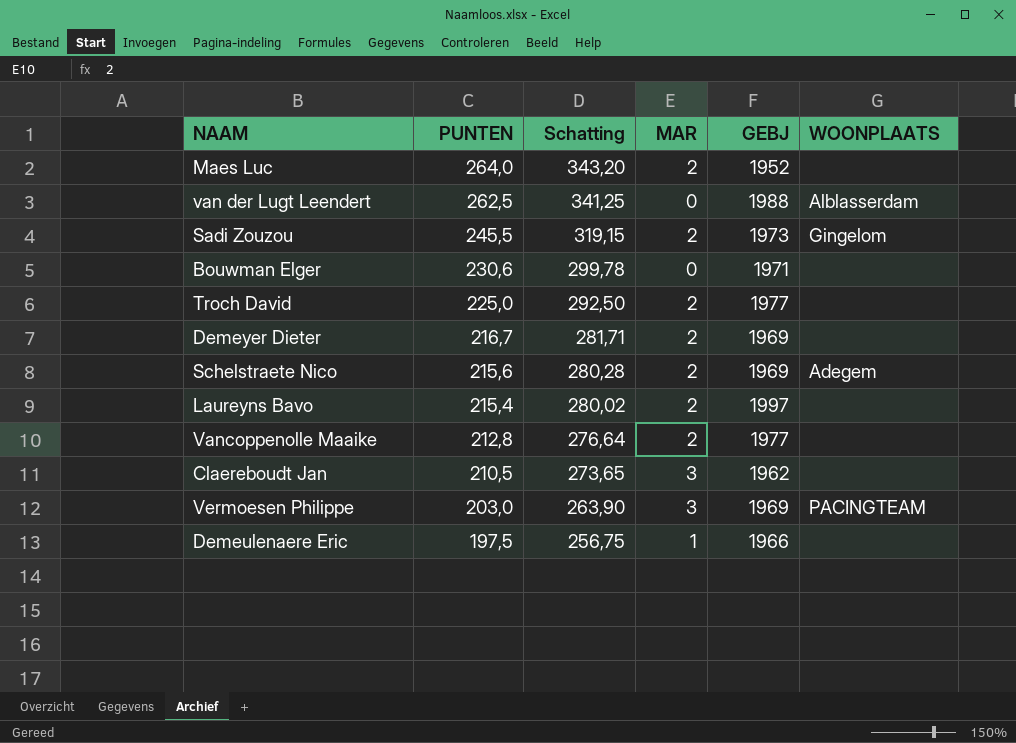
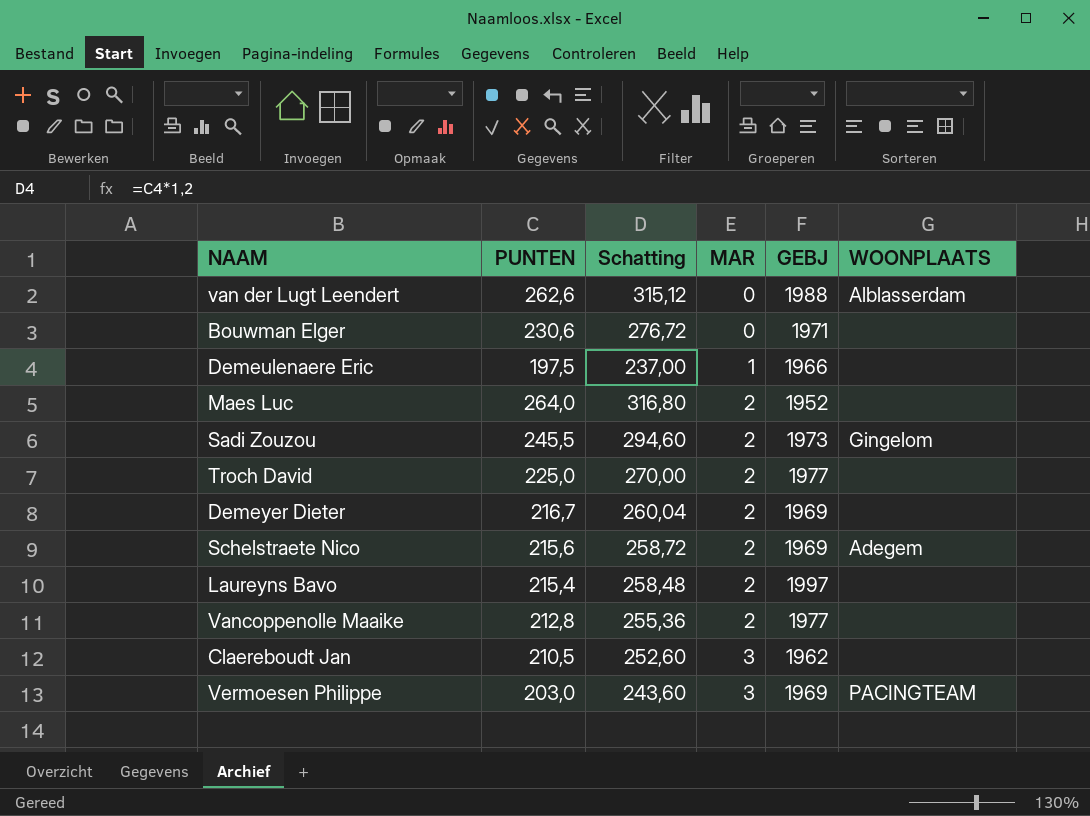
row order: PUNTEN descending -> MAR ascending
column Schatting | formula: [PUNTEN] * 1,3 -> [PUNTEN] * 1,2
van der Lugt Leendert | PUNTEN: 262,5 -> 262,6

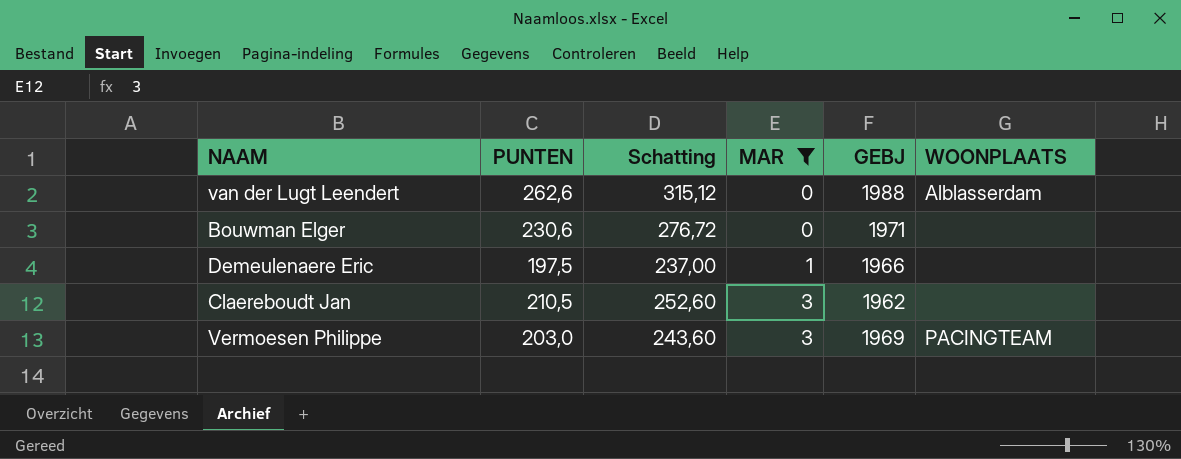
filter: none -> MAR != 2

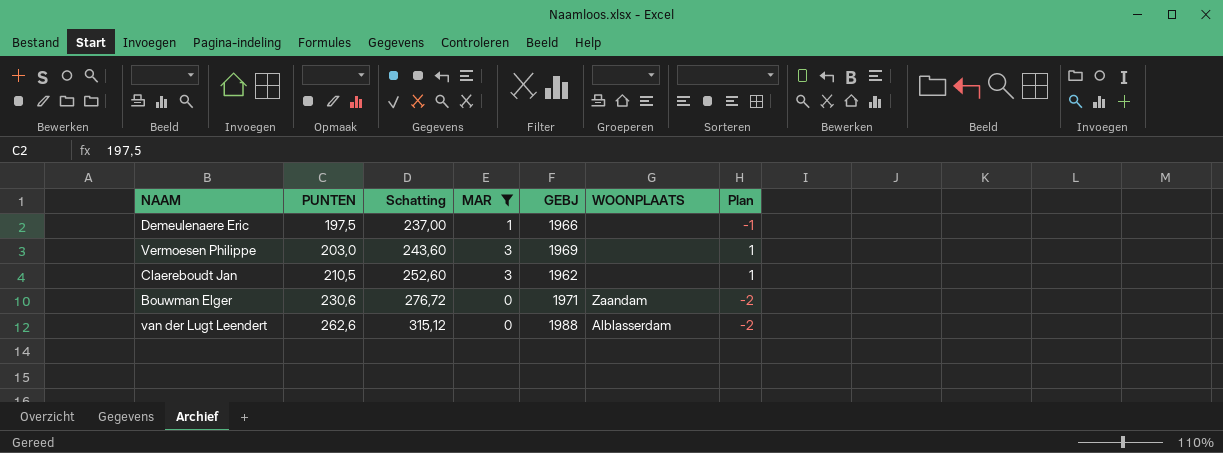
row order: MAR ascending -> PUNTEN ascending
column Plan | formula: none -> [MAR] - 2
Vermoesen Philippe | WOONPLAATS: PACINGTEAM -> none
Bouwman Elger | WOONPLAATS: none -> Zaandam

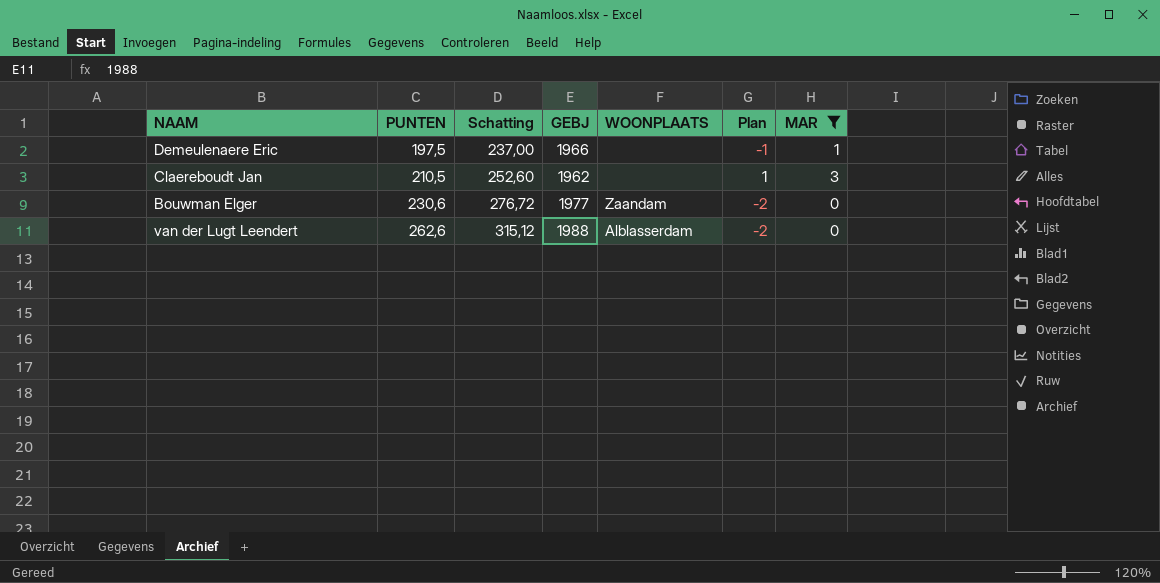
column MAR | position: 4 -> 7
row Vermoesen Philippe: 203,0 | 243,60 | 3 | 1969 | none | 1 -> none
Bouwman Elger | GEBJ: 1971 -> 1977

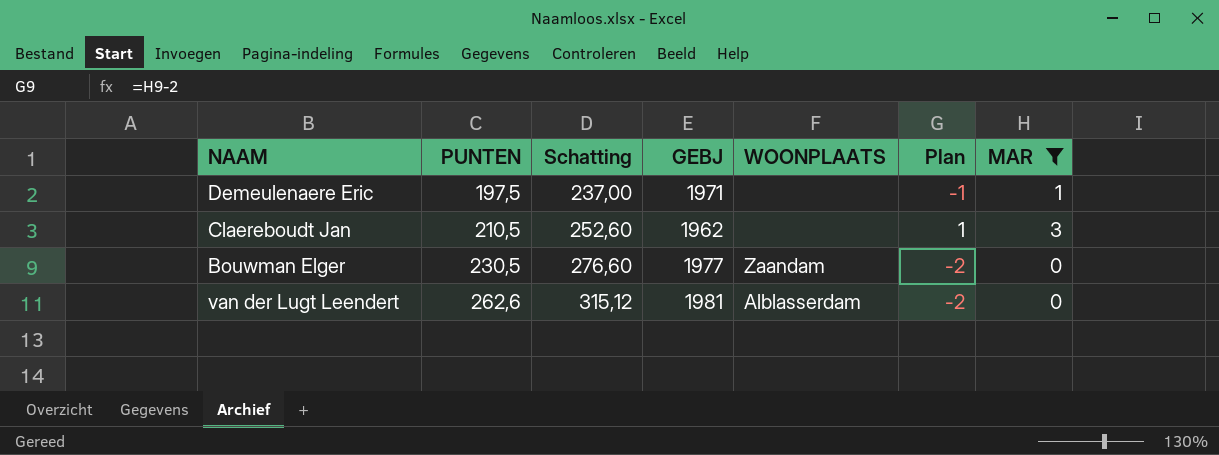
Demeulenaere Eric | GEBJ: 1966 -> 1971
Bouwman Elger | PUNTEN: 230,6 -> 230,5
Bouwman Elger | Schatting: 276,72 -> 276,60
van der Lugt Leendert | GEBJ: 1988 -> 1981

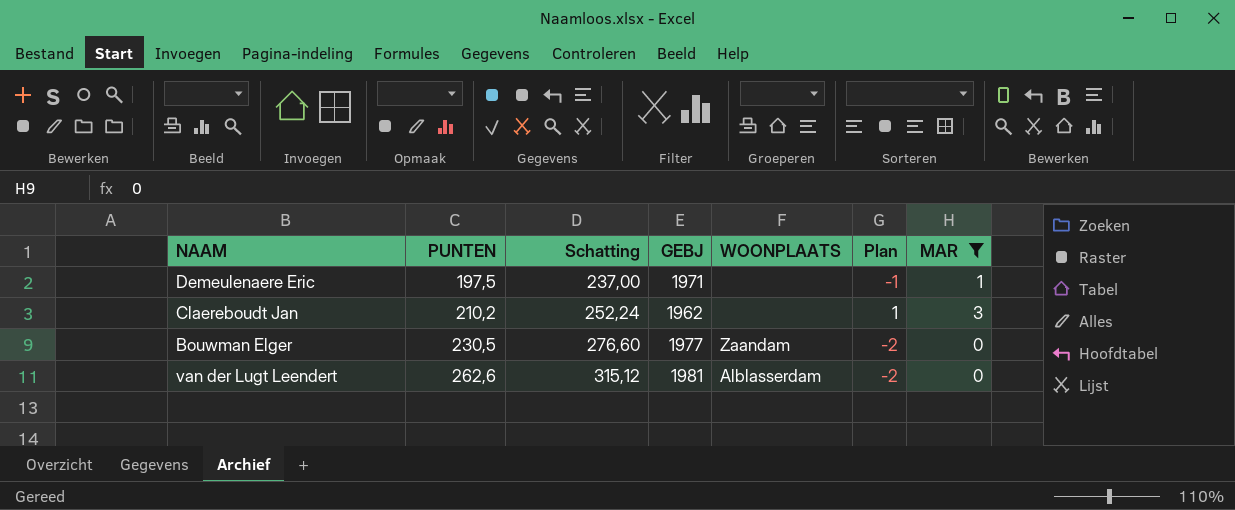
Claereboudt Jan | PUNTEN: 210,5 -> 210,2
Claereboudt Jan | Schatting: 252,60 -> 252,24

